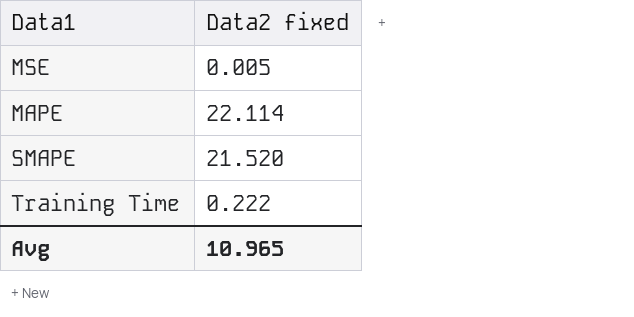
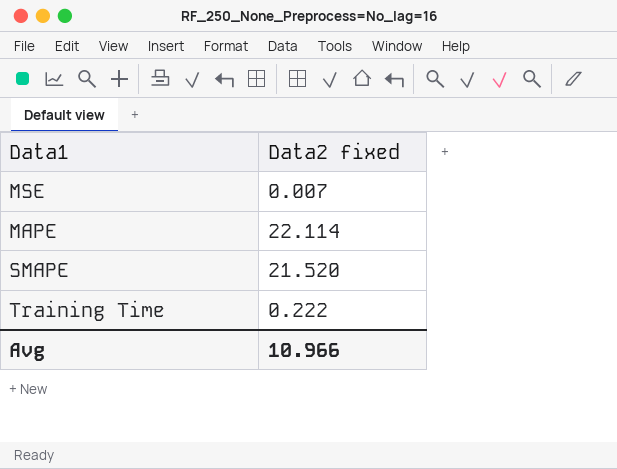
MSE | Data2 fixed: 0.005 -> 0.007
Avg | Data2 fixed: 10.965 -> 10.966

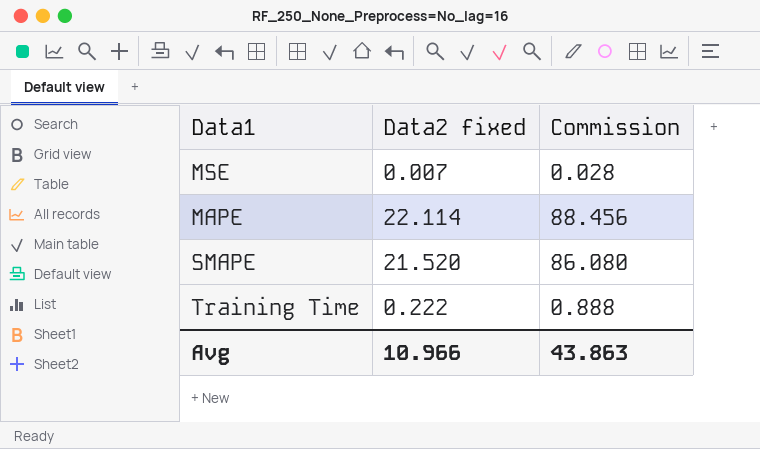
column Commission | formula: none -> [Data2 fixed] * 4

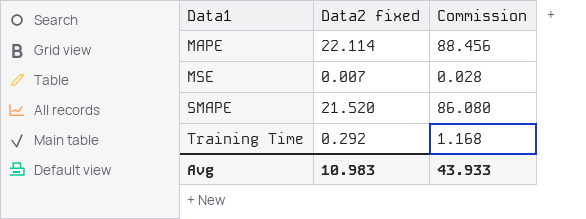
row order: none -> Data1 ascending
Training Time | Data2 fixed: 0.222 -> 0.292
Training Time | Commission: 0.888 -> 1.168
Avg | Data2 fixed: 10.966 -> 10.983
Avg | Commission: 43.863 -> 43.933

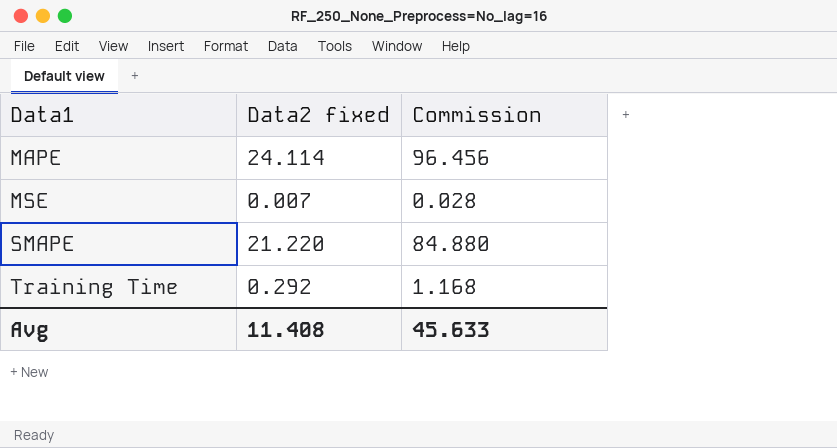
MAPE | Data2 fixed: 22.114 -> 24.114
MAPE | Commission: 88.456 -> 96.456
SMAPE | Data2 fixed: 21.520 -> 21.220
SMAPE | Commission: 86.080 -> 84.880
Avg | Data2 fixed: 10.983 -> 11.408
Avg | Commission: 43.933 -> 45.633

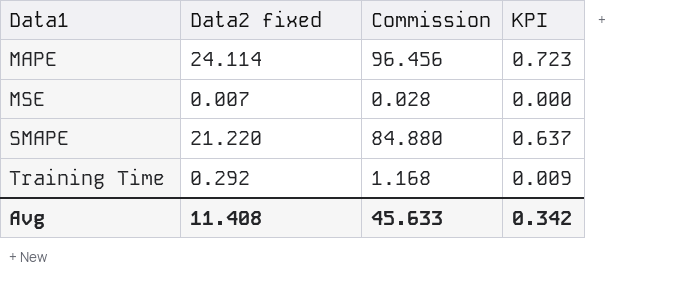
column KPI | formula: none -> [Data2 fixed] * 0.03

